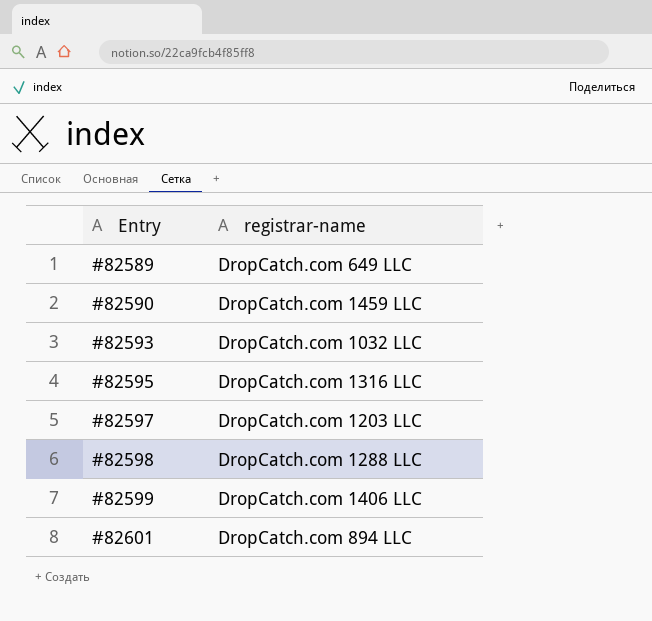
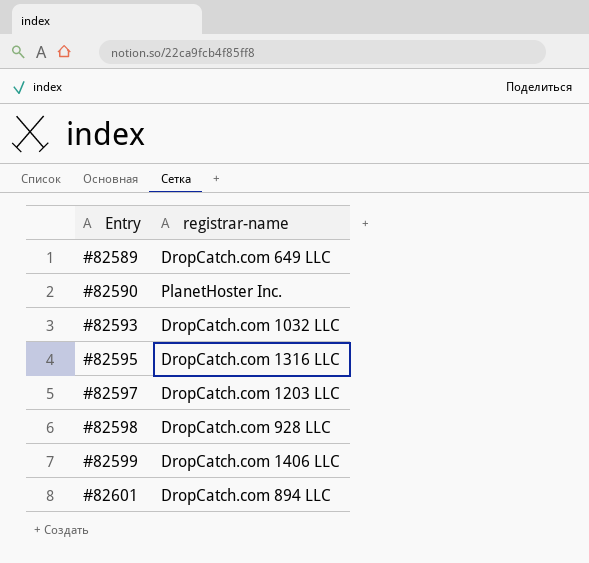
#82590 | registrar-name: DropCatch.com 1459 LLC -> PlanetHoster Inc.
#82598 | registrar-name: DropCatch.com 1288 LLC -> DropCatch.com 928 LLC

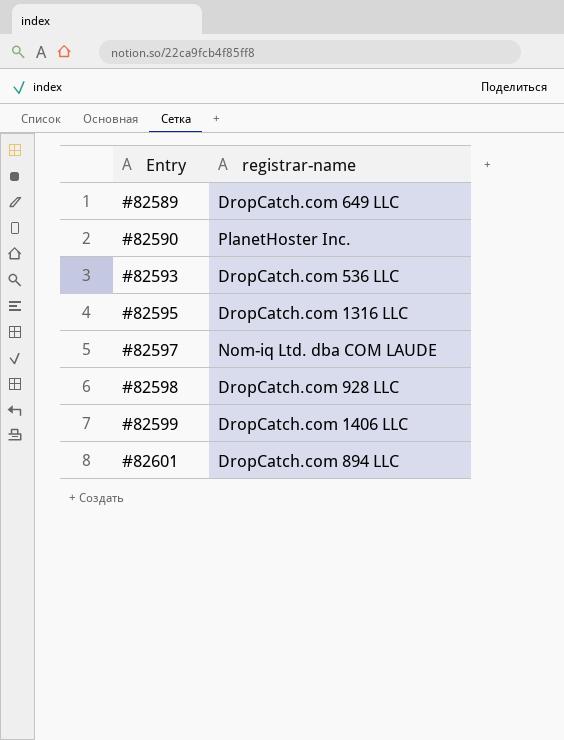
#82593 | registrar-name: DropCatch.com 1032 LLC -> DropCatch.com 536 LLC
#82597 | registrar-name: DropCatch.com 1203 LLC -> Nom-iq Ltd. dba COM LAUDE

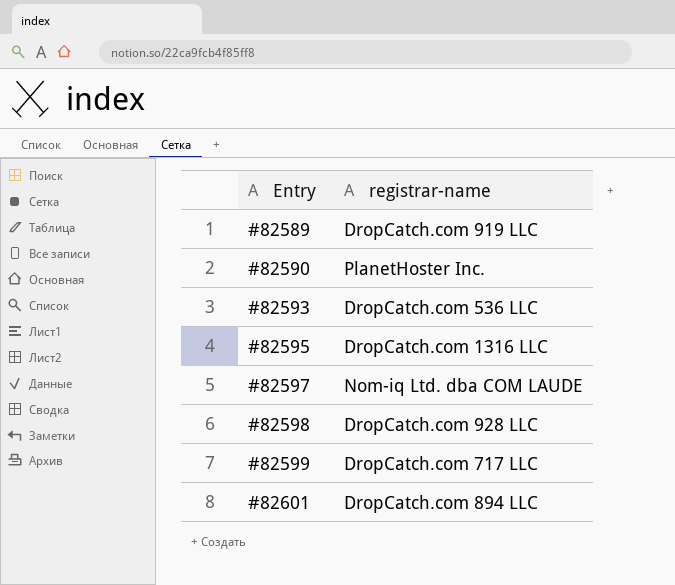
#82589 | registrar-name: DropCatch.com 649 LLC -> DropCatch.com 919 LLC
#82599 | registrar-name: DropCatch.com 1406 LLC -> DropCatch.com 717 LLC

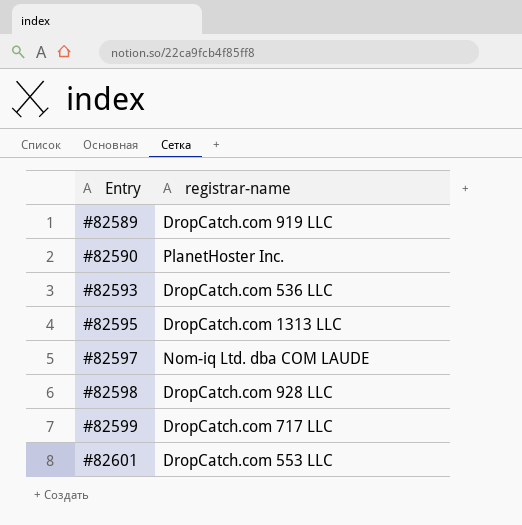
#82595 | registrar-name: DropCatch.com 1316 LLC -> DropCatch.com 1313 LLC
#82601 | registrar-name: DropCatch.com 894 LLC -> DropCatch.com 553 LLC

